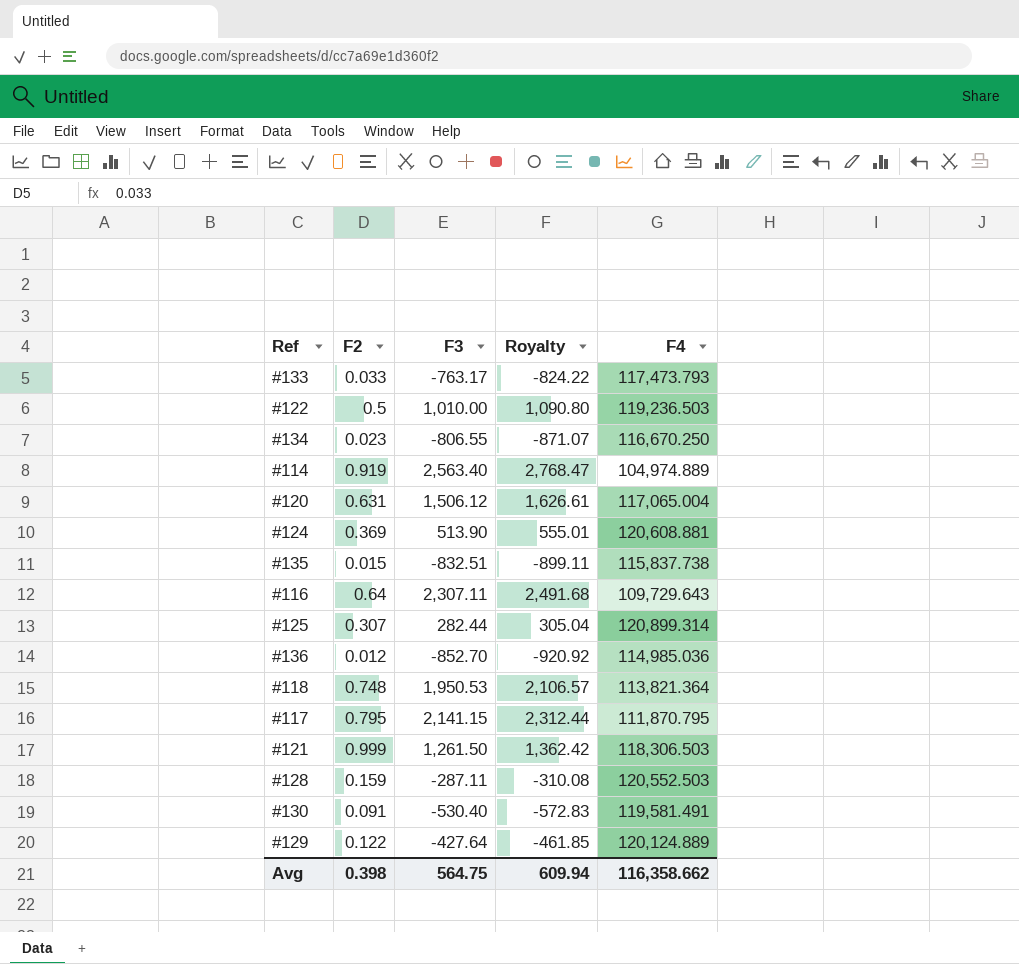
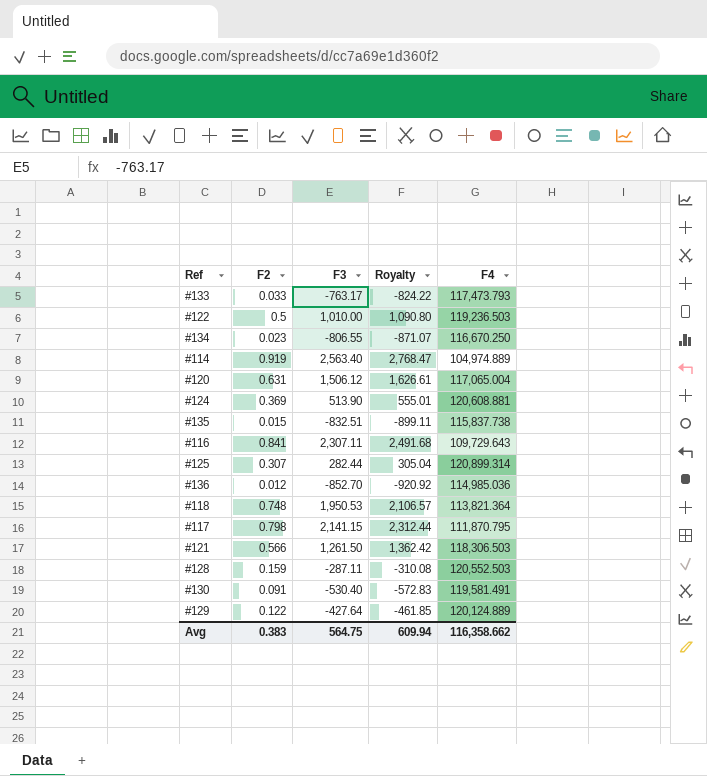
#116 | F2: 0.64 -> 0.841
#117 | F2: 0.795 -> 0.798
#121 | F2: 0.999 -> 0.566
Avg | F2: 0.398 -> 0.383

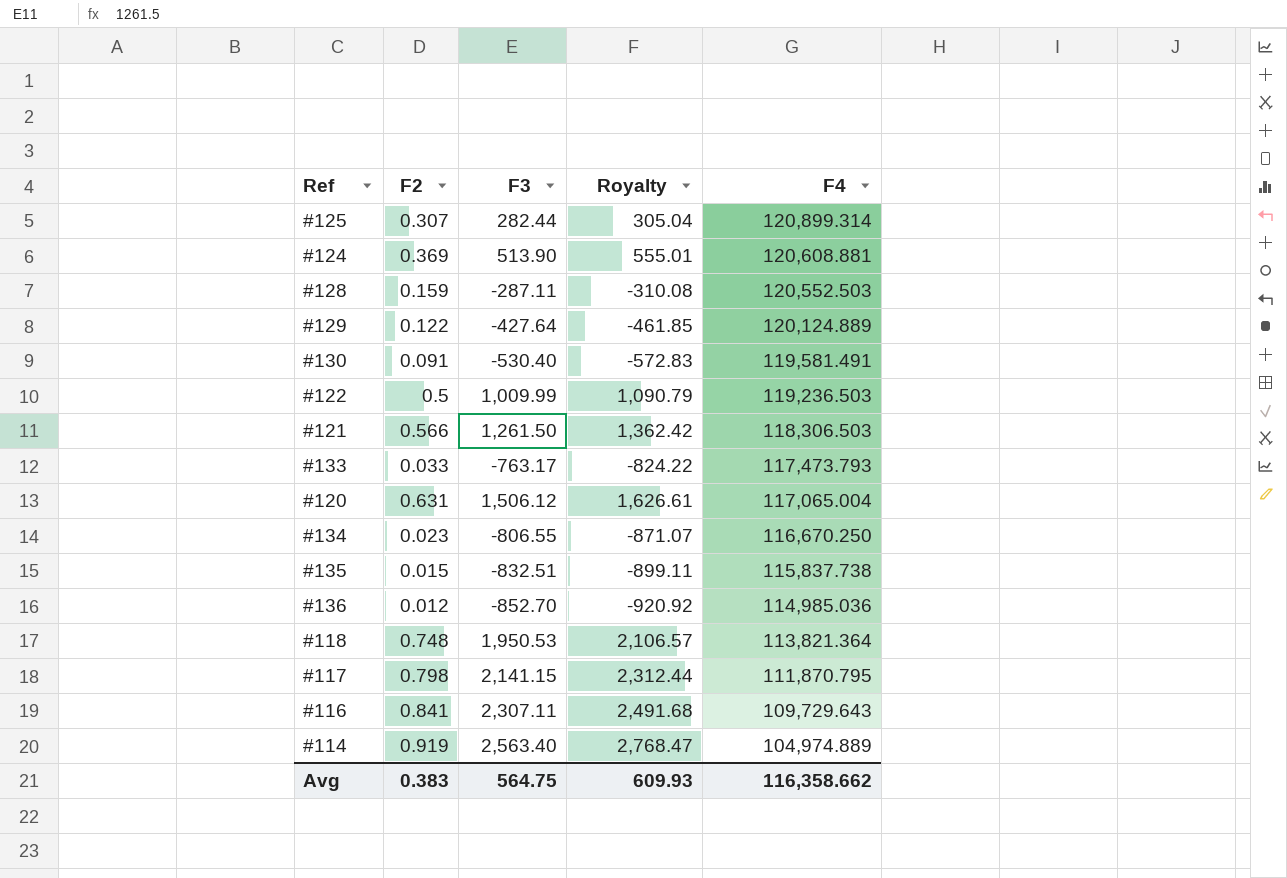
row order: none -> F4 descending
#122 | F3: 1,010.00 -> 1,009.99
#122 | Royalty: 1,090.80 -> 1,090.79
Avg | Royalty: 609.94 -> 609.93

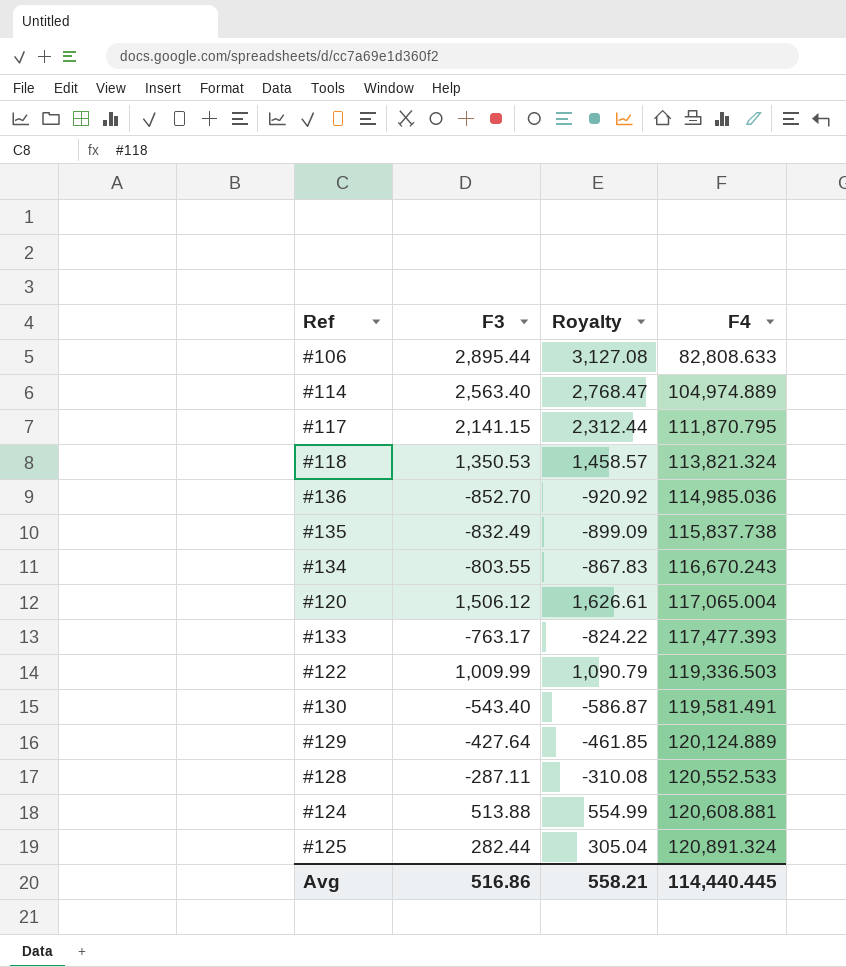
row order: F4 descending -> F4 ascending
column F2 | position: 2 -> none
row #121: 0.566 | 1,261.50 | 1,362.42 | 118,306.503 -> none
row #116: 0.841 | 2,307.11 | 2,491.68 | 109,729.643 -> none
row #106: none -> 2,895.44 | 3,127.08 | 82,808.633
#118 | F3: 1,950.53 -> 1,350.53
#118 | Royalty: 2,106.57 -> 1,458.57
#118 | F4: 113,821.364 -> 113,821.324
#135 | F3: -832.51 -> -832.49
#135 | Royalty: -899.11 -> -899.09
#134 | F3: -806.55 -> -803.55
#134 | Royalty: -871.07 -> -867.83
#134 | F4: 116,670.250 -> 116,670.243
#133 | F4: 117,473.793 -> 117,477.393
#122 | F4: 119,236.503 -> 119,336.503
#130 | F3: -530.40 -> -543.40
#130 | Royalty: -572.83 -> -586.87
#128 | F4: 120,552.503 -> 120,552.533
#124 | F3: 513.90 -> 513.88
#124 | Royalty: 555.01 -> 554.99
#125 | F4: 120,899.314 -> 120,891.324
Avg | F3: 564.75 -> 516.86
Avg | Royalty: 609.93 -> 558.21
Avg | F4: 116,358.662 -> 114,440.445

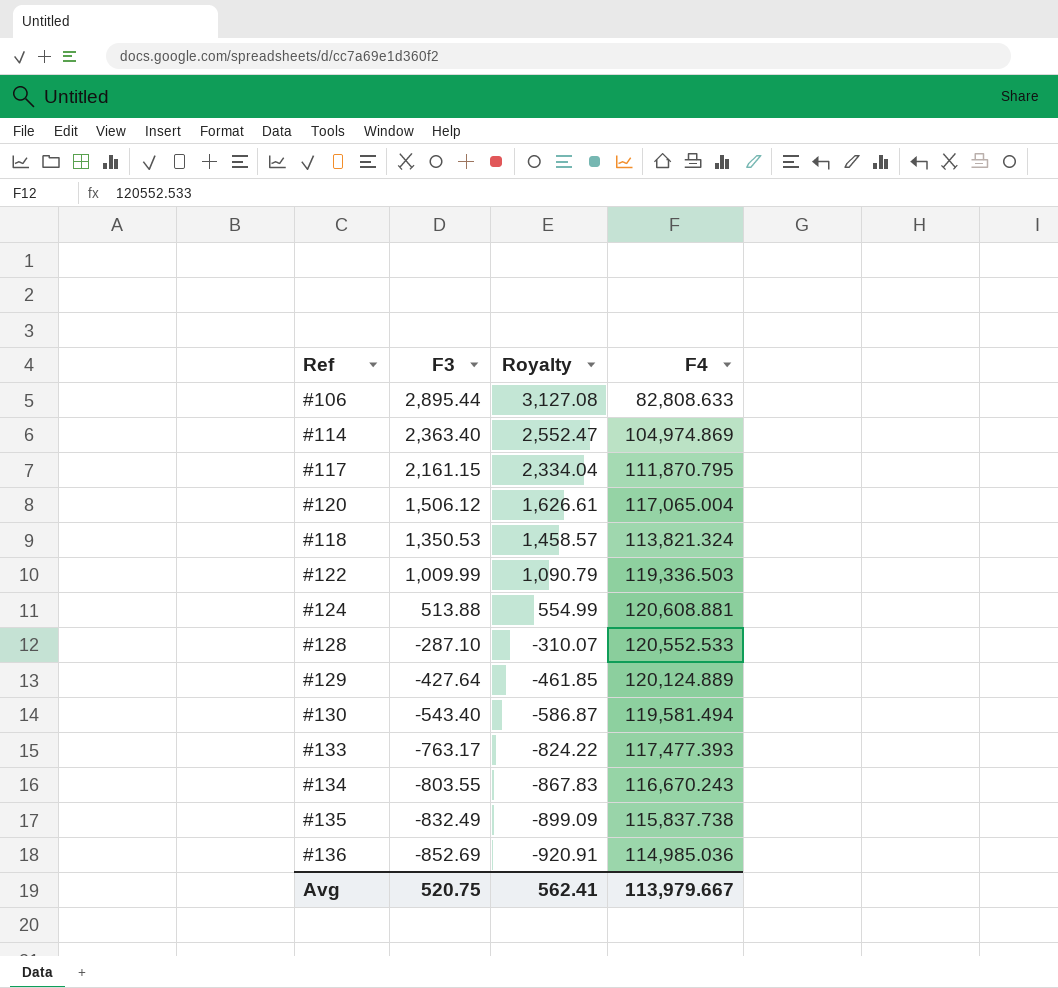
row order: F4 ascending -> F3 descending
row #125: 282.44 | 305.04 | 120,891.324 -> none
#114 | F3: 2,563.40 -> 2,363.40
#114 | Royalty: 2,768.47 -> 2,552.47
#114 | F4: 104,974.889 -> 104,974.869
#117 | F3: 2,141.15 -> 2,161.15
#117 | Royalty: 2,312.44 -> 2,334.04
#128 | F3: -287.11 -> -287.10
#128 | Royalty: -310.08 -> -310.07
#130 | F4: 119,581.491 -> 119,581.494
#136 | F3: -852.70 -> -852.69
#136 | Royalty: -920.92 -> -920.91
Avg | F3: 516.86 -> 520.75
Avg | Royalty: 558.21 -> 562.41
Avg | F4: 114,440.445 -> 113,979.667

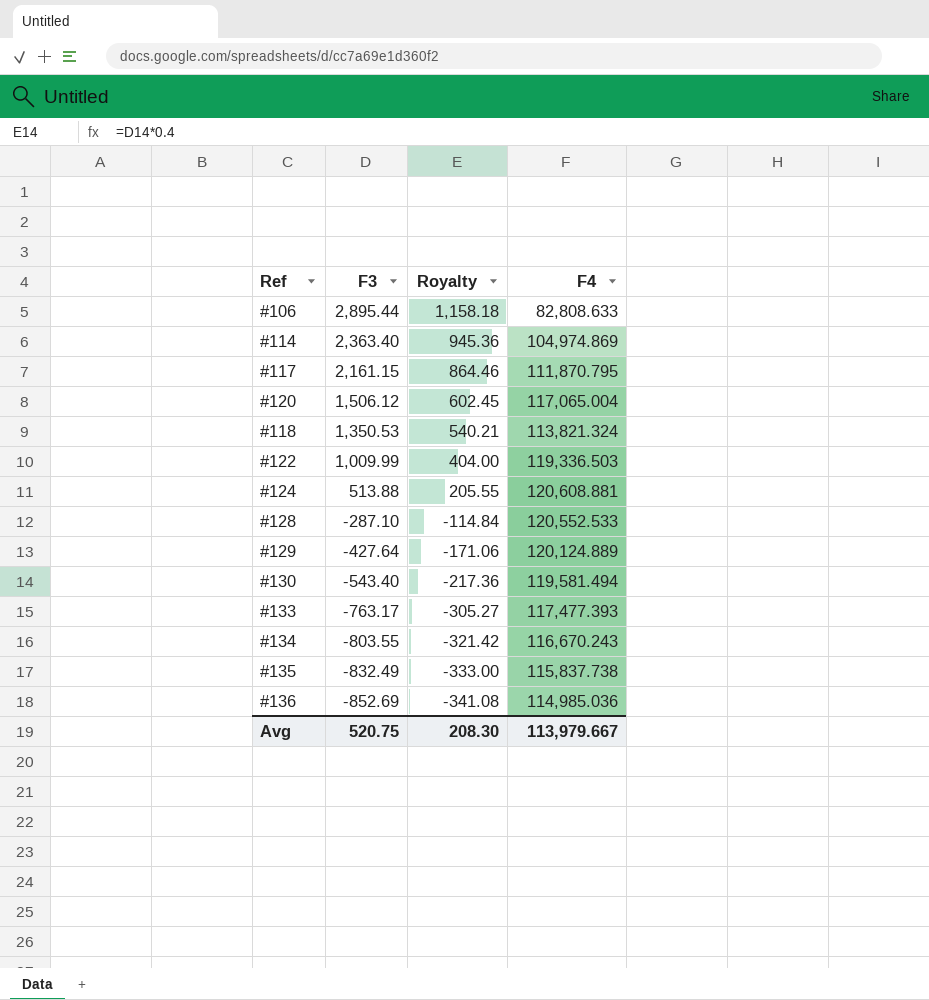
column Royalty | formula: [F3] * 1.08 -> [F3] * 0.4
Avg | Royalty: 562.41 -> 208.30

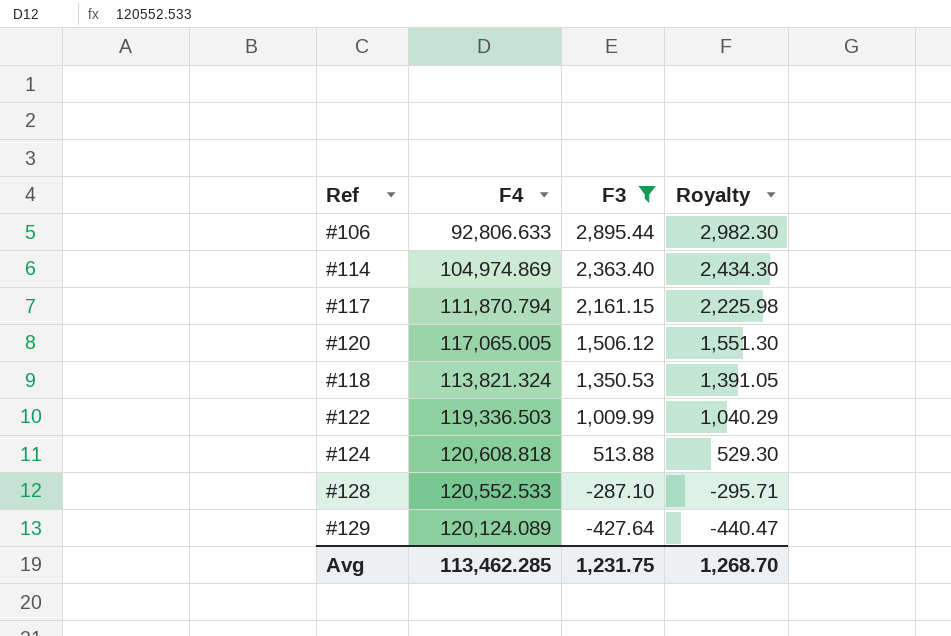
filter: none -> F3 >= -427.64
column F4 | position: 4 -> 2
column Royalty | formula: [F3] * 0.4 -> [F3] * 1.03
#106 | F4: 82,808.633 -> 92,806.633
#117 | F4: 111,870.795 -> 111,870.794
#120 | F4: 117,065.004 -> 117,065.005
#124 | F4: 120,608.881 -> 120,608.818
#129 | F4: 120,124.889 -> 120,124.089
Avg | F4: 113,979.667 -> 113,462.285
Avg | F3: 520.75 -> 1,231.75
Avg | Royalty: 208.30 -> 1,268.70

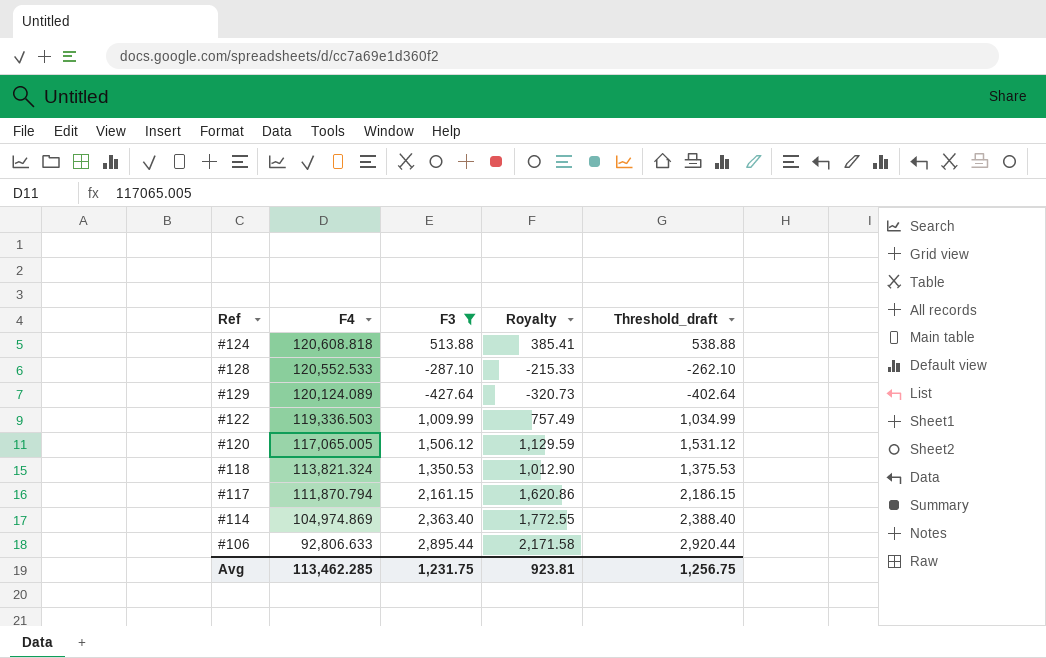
row order: F3 descending -> F4 descending
column Royalty | formula: [F3] * 1.03 -> [F3] * 0.75
column Threshold_draft | formula: none -> [F3] + 25
Avg | Royalty: 1,268.70 -> 923.81

